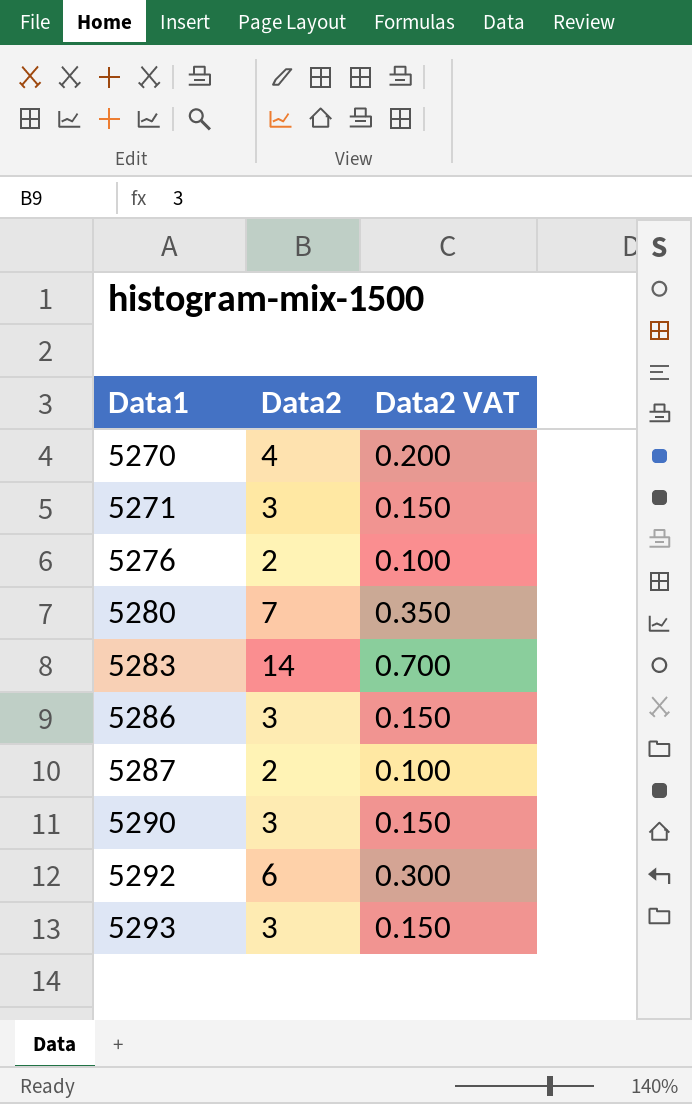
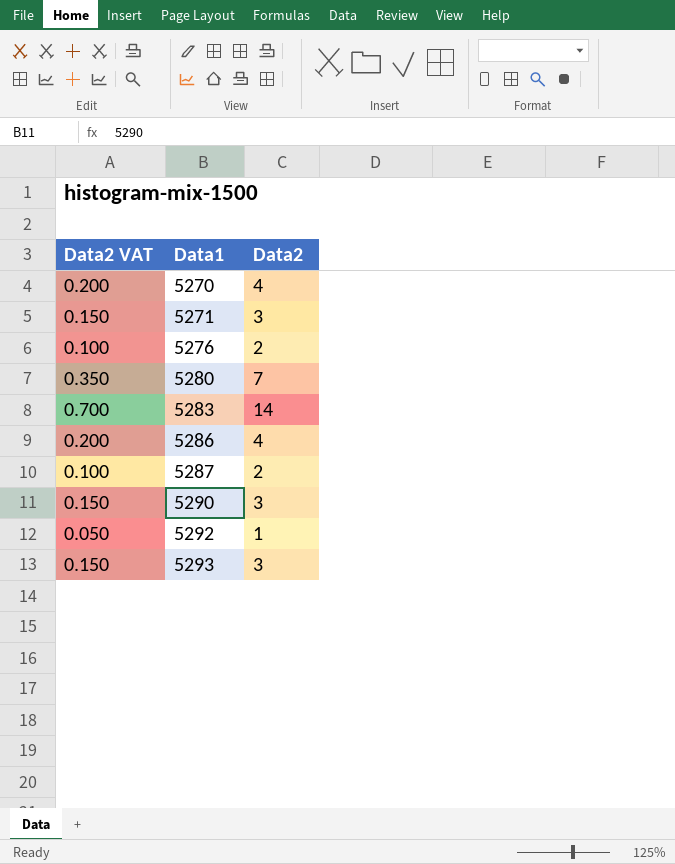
column Data2 VAT | position: 3 -> 1
5286 | Data2 VAT: 0.150 -> 0.200
5286 | Data2: 3 -> 4
5292 | Data2 VAT: 0.300 -> 0.050
5292 | Data2: 6 -> 1

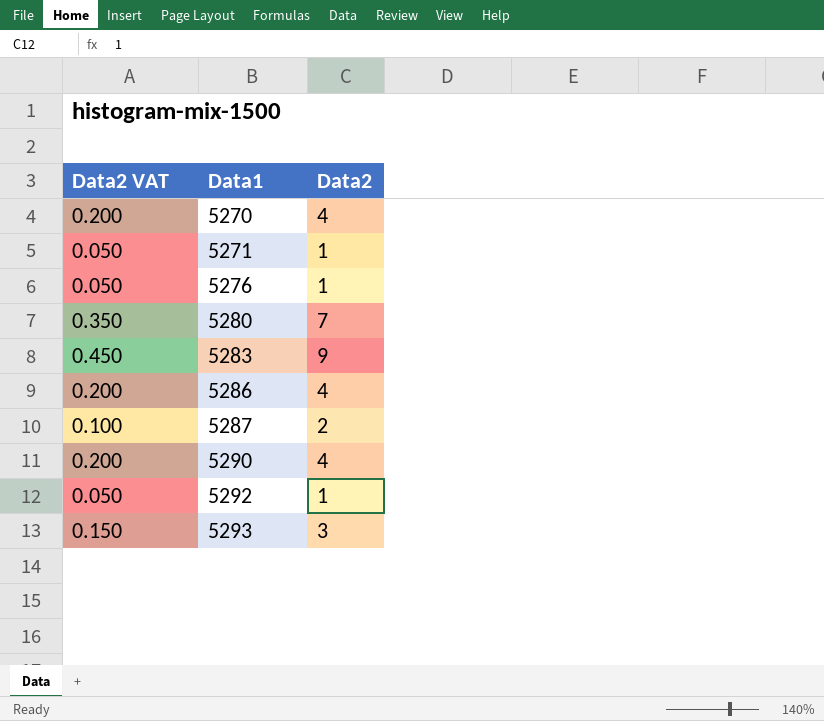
5271 | Data2 VAT: 0.150 -> 0.050
5271 | Data2: 3 -> 1
5276 | Data2 VAT: 0.100 -> 0.050
5276 | Data2: 2 -> 1
5283 | Data2 VAT: 0.700 -> 0.450
5283 | Data2: 14 -> 9
5290 | Data2 VAT: 0.150 -> 0.200
5290 | Data2: 3 -> 4

